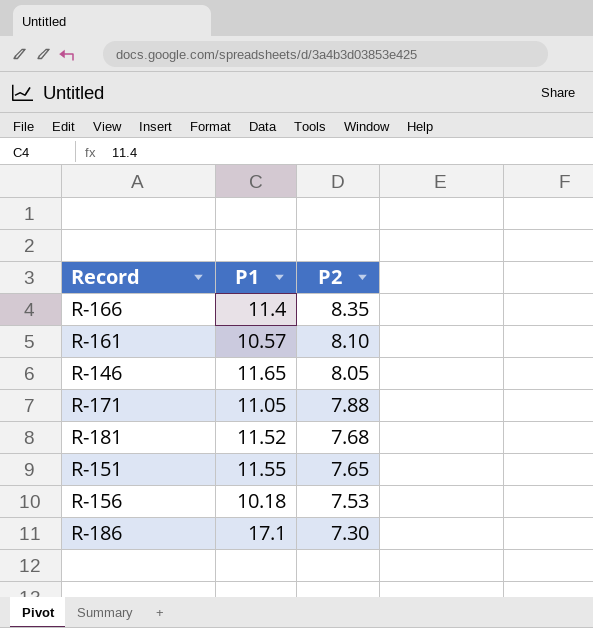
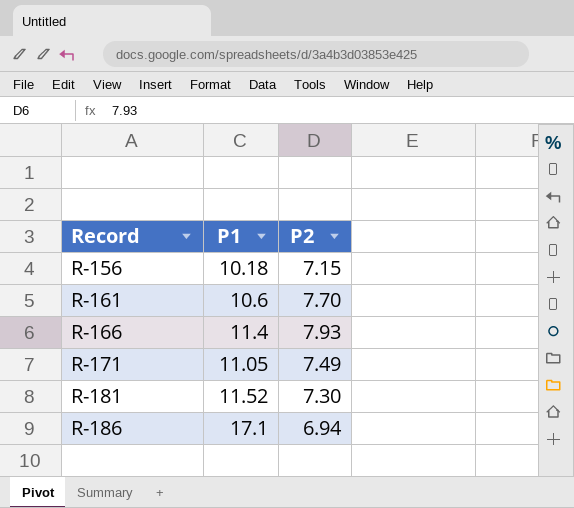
row order: P2 descending -> Record ascending
row R-146: 11.65 | 8.05 -> none
row R-151: 11.55 | 7.65 -> none
R-156 | P2: 7.53 -> 7.15
R-161 | P1: 10.57 -> 10.6
R-161 | P2: 8.10 -> 7.70
R-166 | P2: 8.35 -> 7.93
R-171 | P2: 7.88 -> 7.49
R-181 | P2: 7.68 -> 7.30
R-186 | P2: 7.30 -> 6.94

